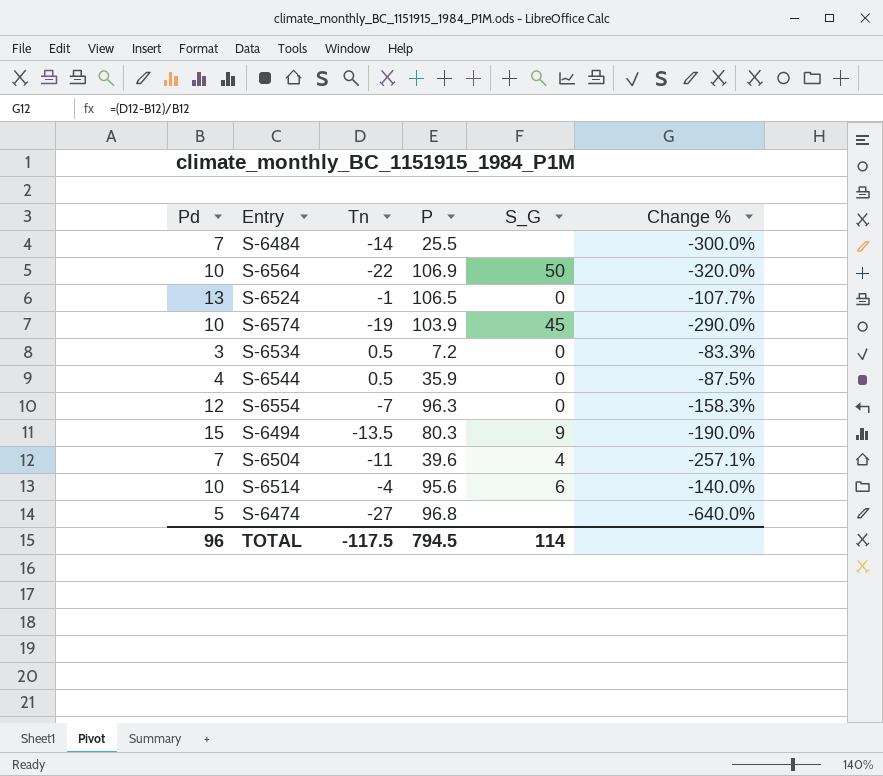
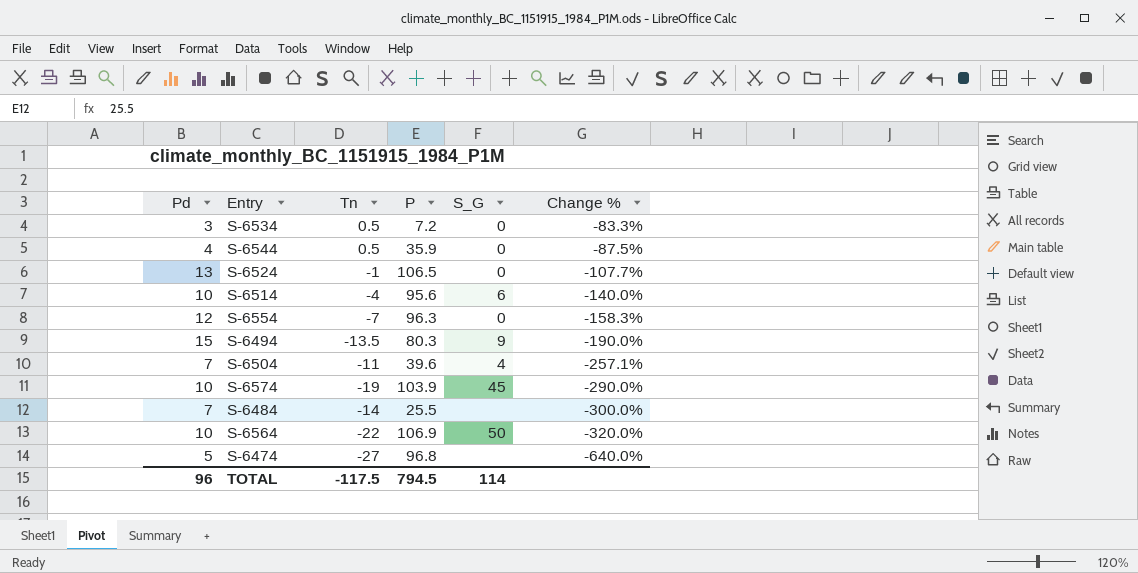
row order: none -> Change % descending

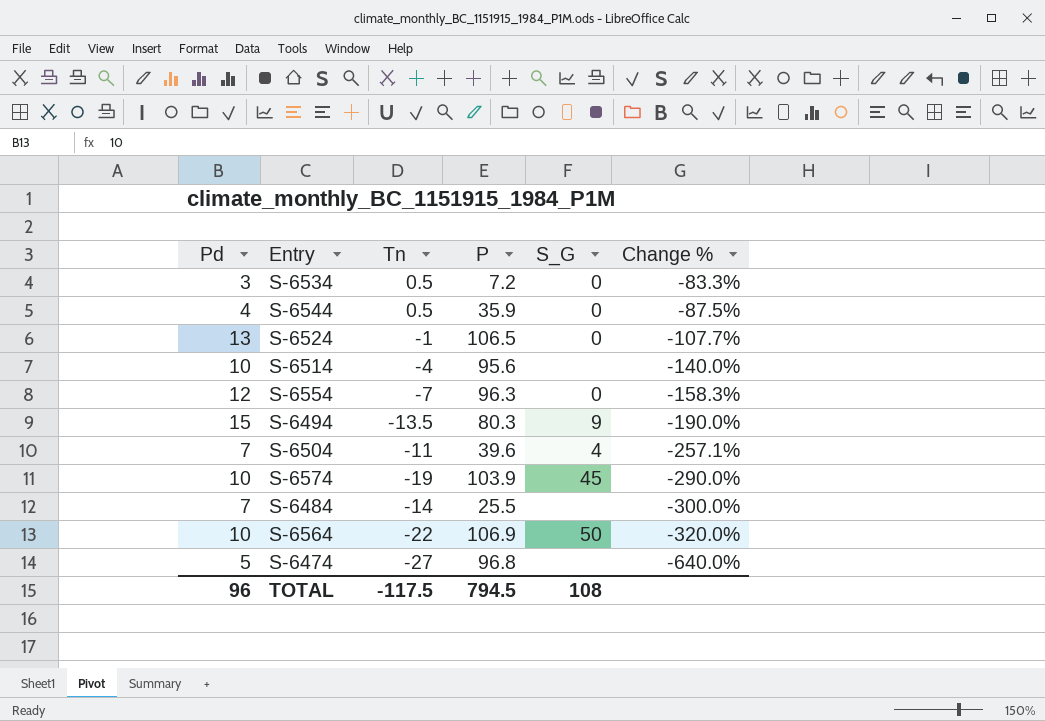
S-6514 | S_G: 6 -> none
TOTAL | S_G: 114 -> 108

